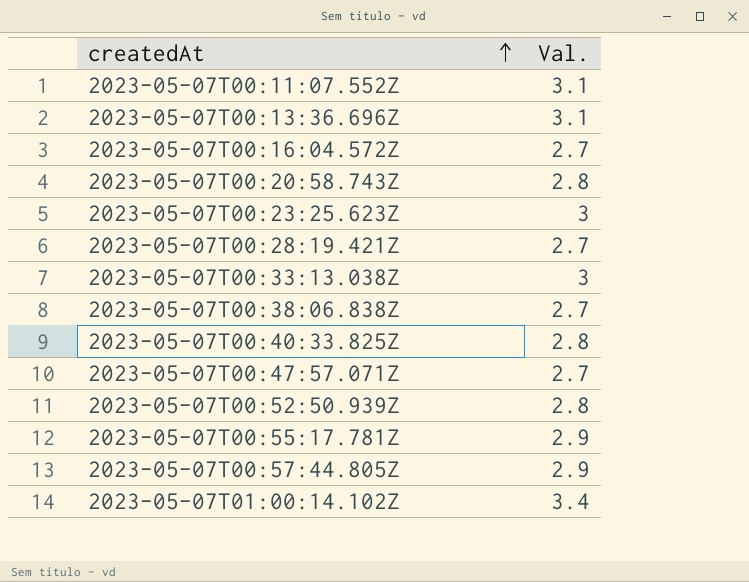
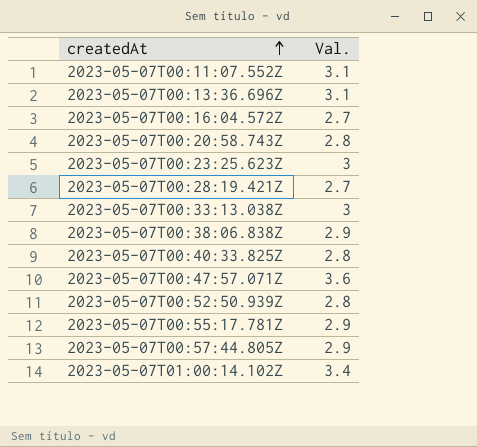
2023-05-07T00:38:06.838Z | Val.: 2.7 -> 2.9
2023-05-07T00:47:57.071Z | Val.: 2.7 -> 3.6

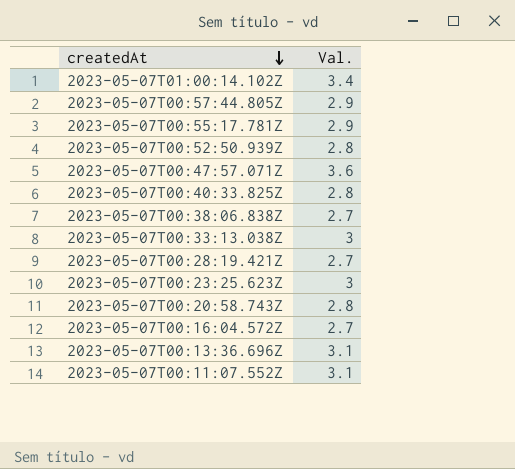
row order: createdAt ascending -> createdAt descending
2023-05-07T00:38:06.838Z | Val.: 2.9 -> 2.7

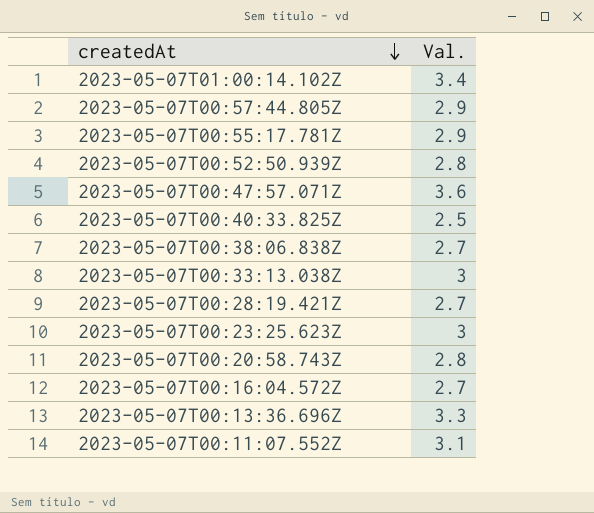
2023-05-07T00:40:33.825Z | Val.: 2.8 -> 2.5
2023-05-07T00:13:36.696Z | Val.: 3.1 -> 3.3

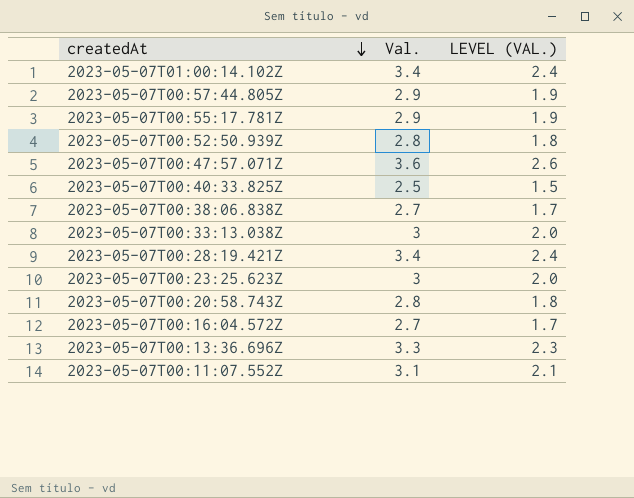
column LEVEL (VAL.) | formula: none -> [Val.] - 1
2023-05-07T00:28:19.421Z | Val.: 2.7 -> 3.4

